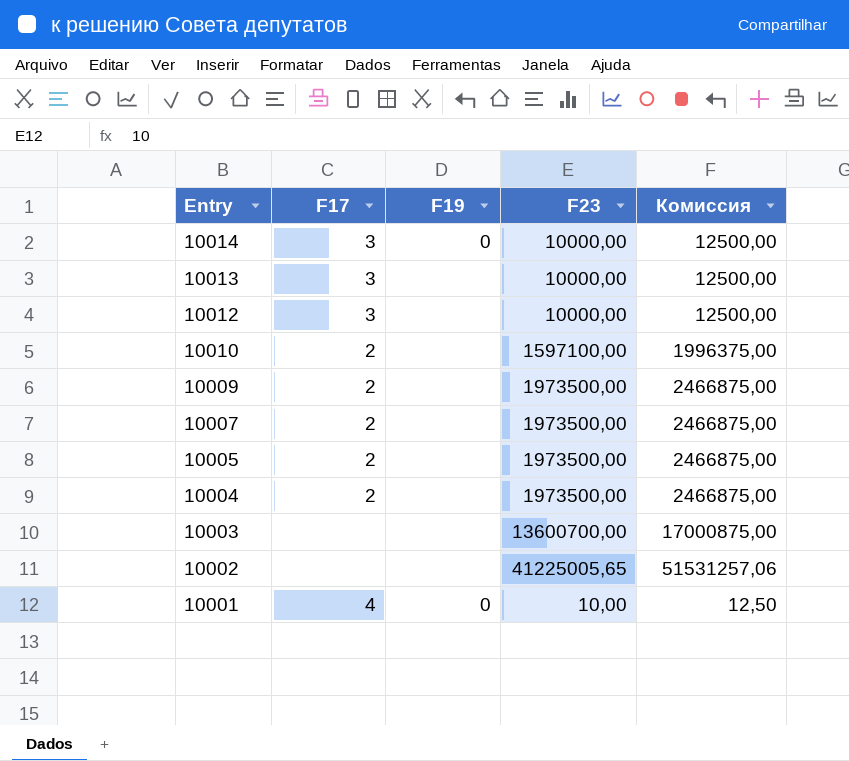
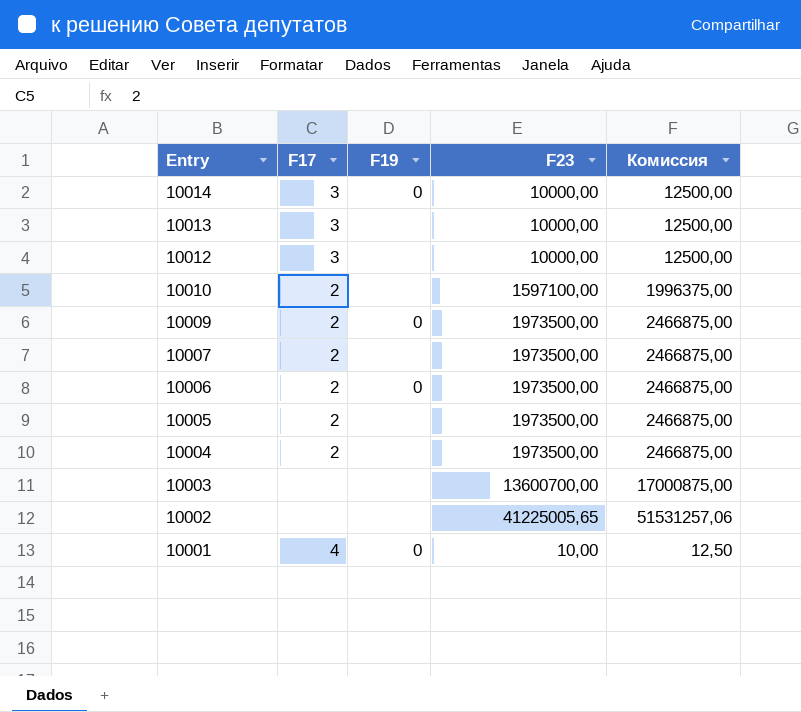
10009 | F19: none -> 0
row 10006: none -> 2 | 0 | 1973500,00 | 2466875,00

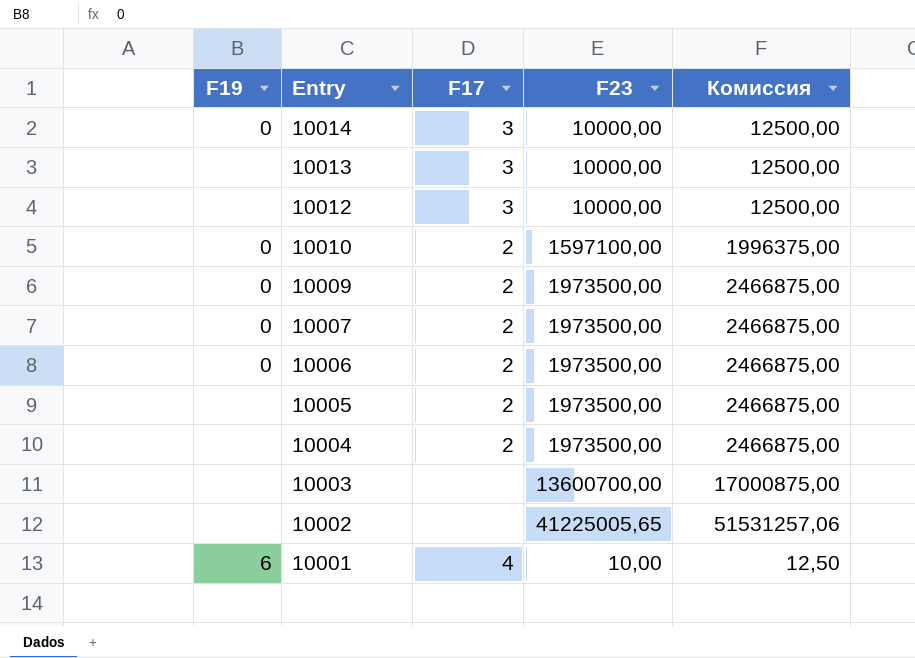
column F19 | position: 3 -> 1
10010 | F19: none -> 0
10007 | F19: none -> 0
10001 | F19: 0 -> 6

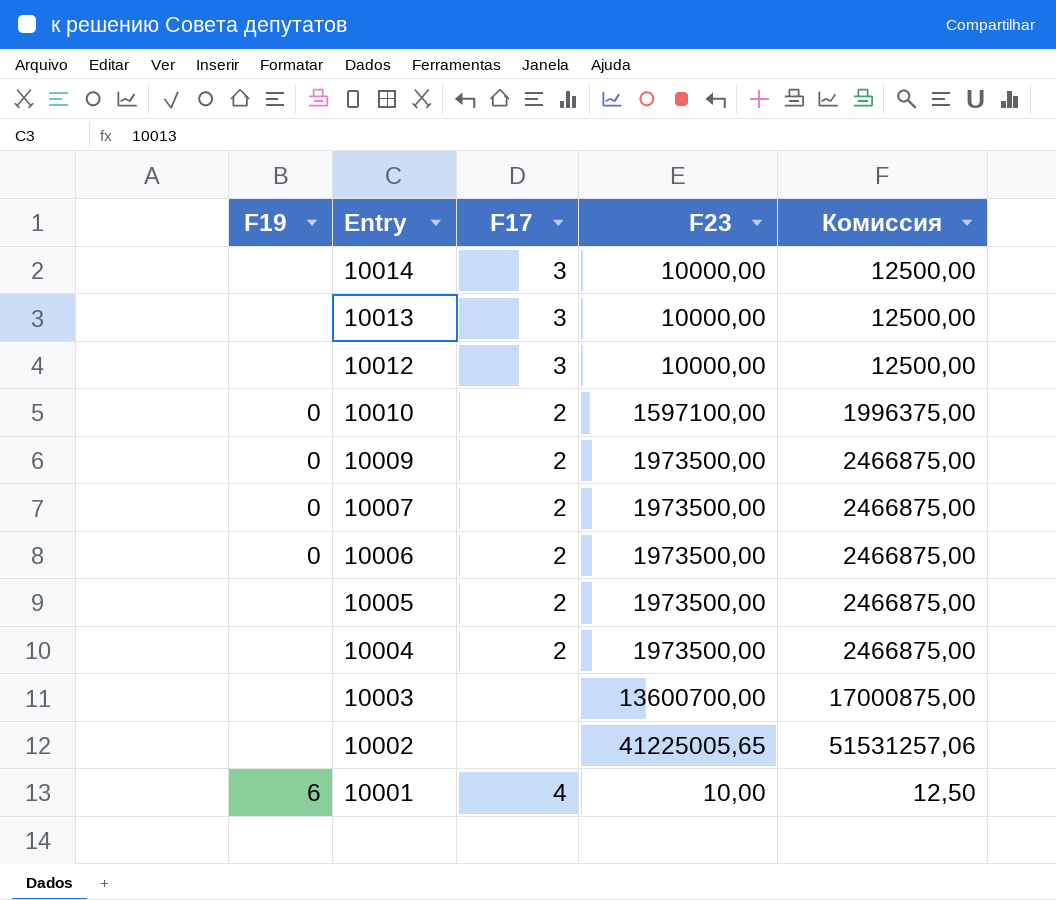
10014 | F19: 0 -> none

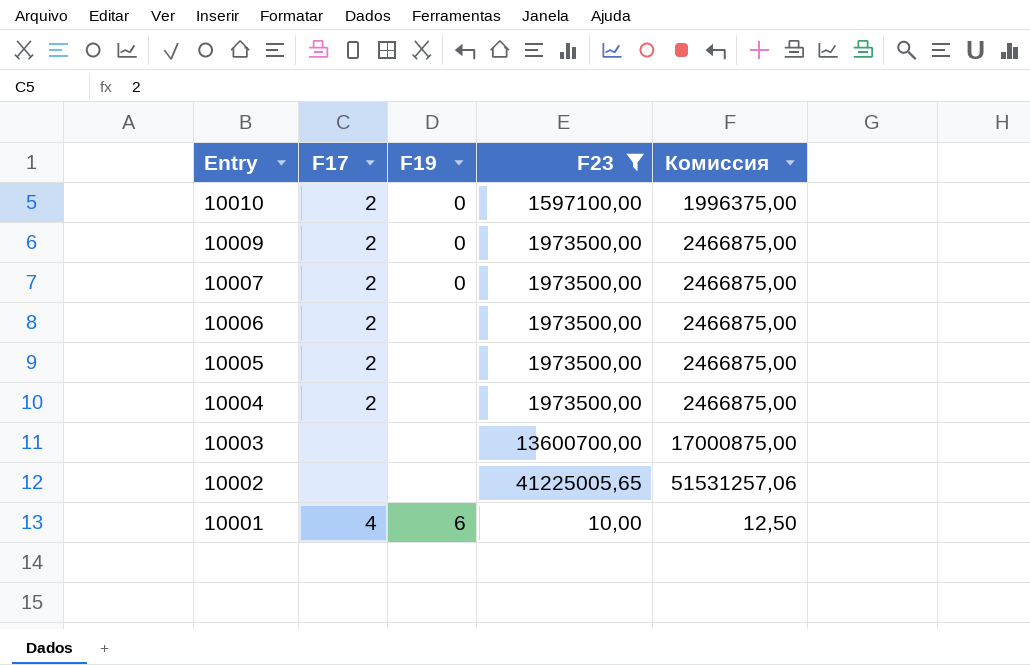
filter: none -> F23 != 10000,00
column F19 | position: 1 -> 3
10006 | F19: 0 -> none

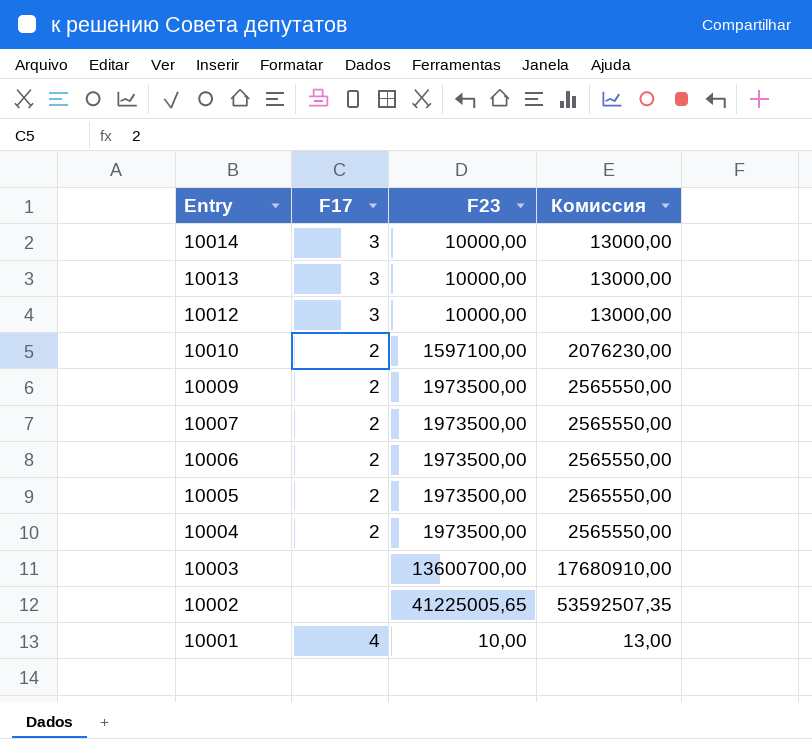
filter: F23 != 10000,00 -> none
column F19 | position: 3 -> none
column Комиссия | formula: [F23] * 1,25 -> [F23] * 1,3

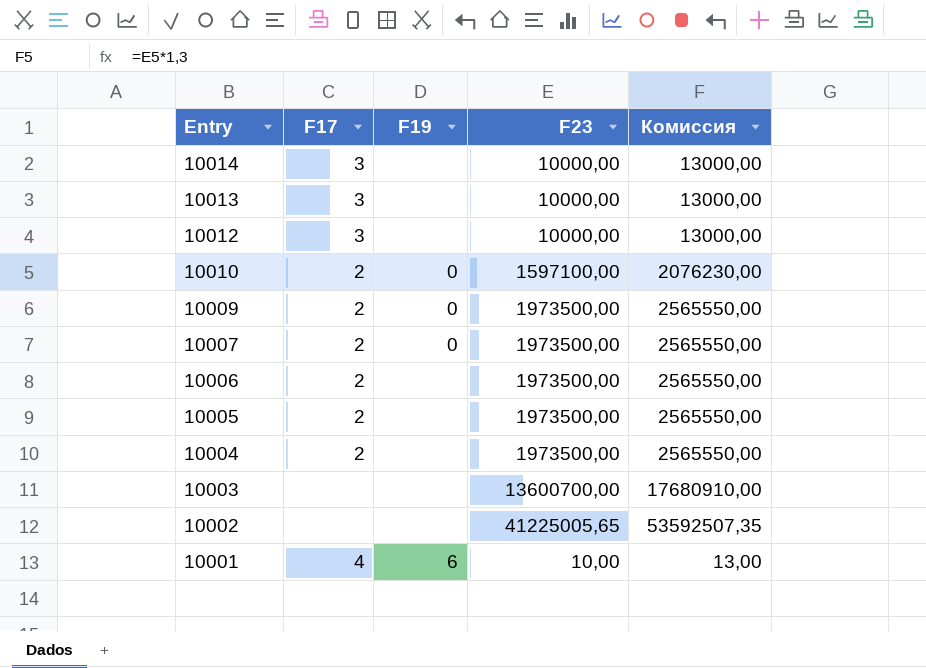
column F19 | position: none -> 3

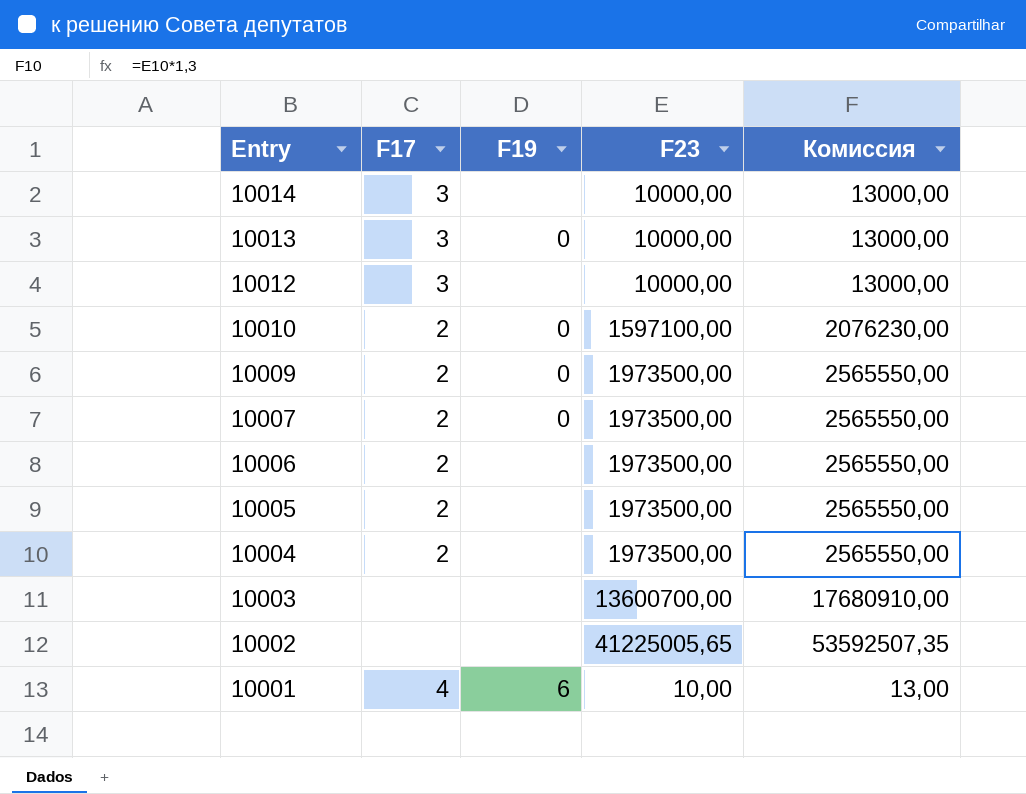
10013 | F19: none -> 0

